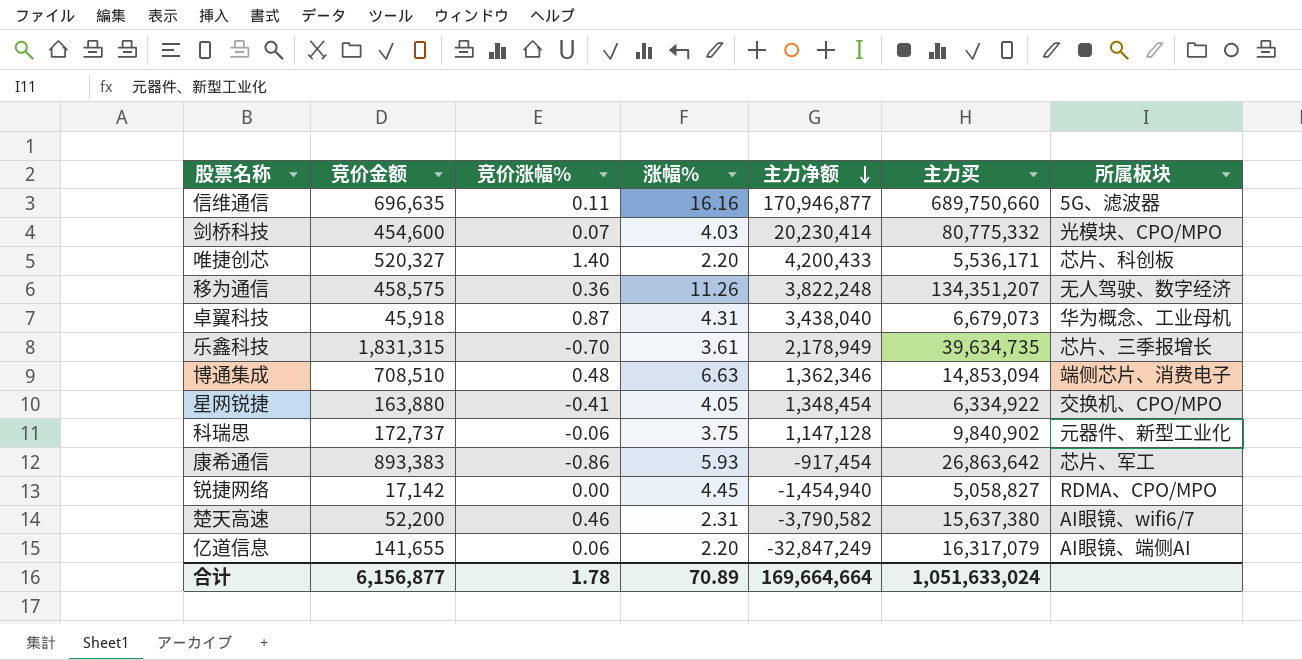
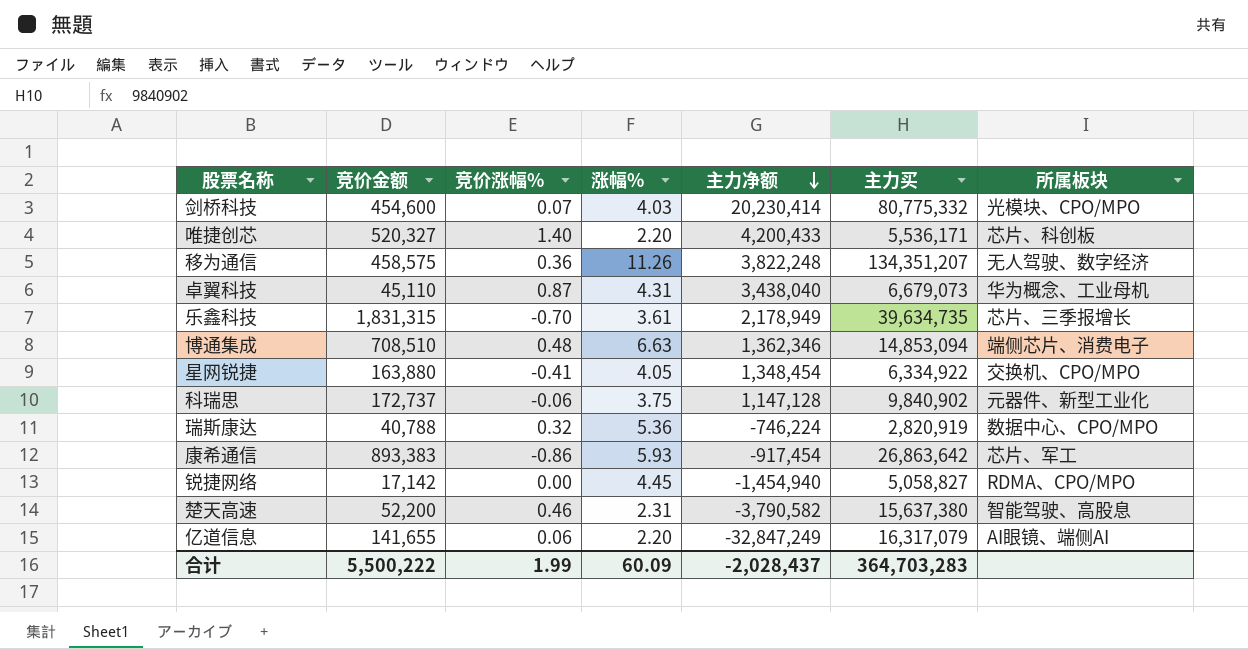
row 信维通信: 696,635 | 0.11 | 16.16 | 170,946,877 | 689,750,660 | 5G、滤波器 -> none
卓翼科技 | 竞价金额: 45,918 -> 45,110
row 瑞斯康达: none -> 40,788 | 0.32 | 5.36 | -746,224 | 2,820,919 | 数据中心、CPO/MPO
楚天高速 | 所属板块: AI眼镜、wifi6/7 -> 智能驾驶、高股息
合计 | 竞价金额: 6,156,877 -> 5,500,222
合计 | 竞价涨幅%: 1.78 -> 1.99
合计 | 涨幅%: 70.89 -> 60.09
合计 | 主力净额: 169,664,664 -> -2,028,437
合计 | 主力买: 1,051,633,024 -> 364,703,283

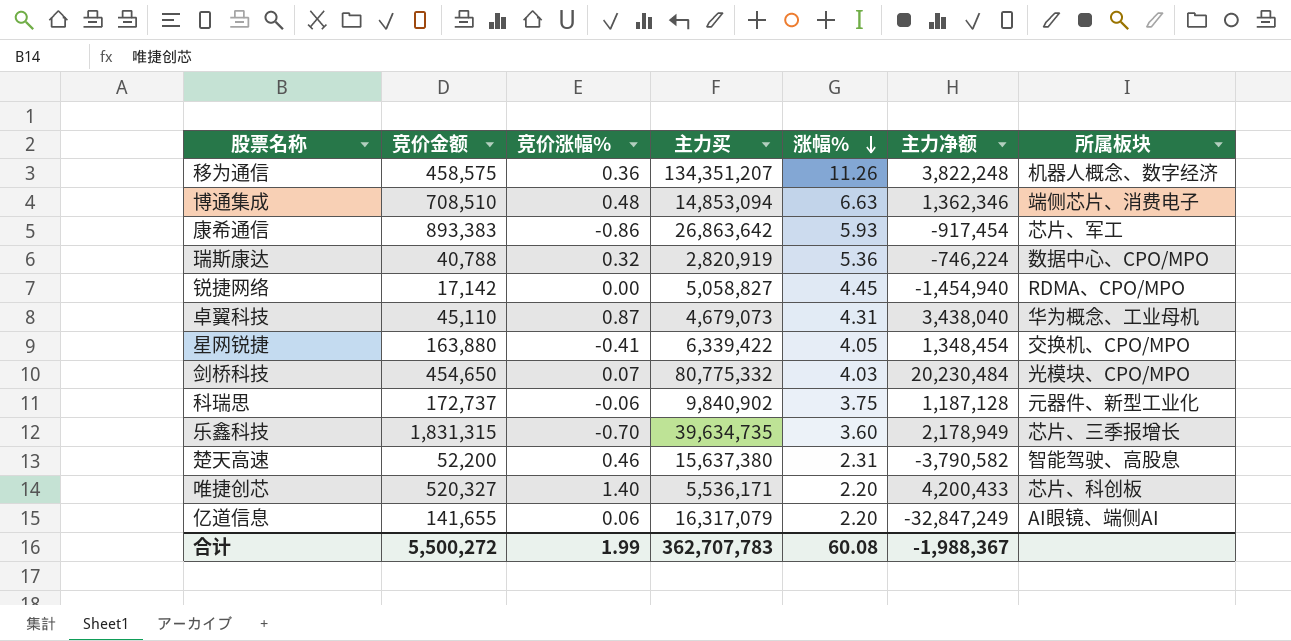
row order: 主力净额 descending -> 涨幅% descending
column 主力买 | position: 6 -> 4
移为通信 | 所属板块: 无人驾驶、数字经济 -> 机器人概念、数字经济
卓翼科技 | 主力买: 6,679,073 -> 4,679,073
星网锐捷 | 主力买: 6,334,922 -> 6,339,422
剑桥科技 | 竞价金额: 454,600 -> 454,650
剑桥科技 | 主力净额: 20,230,414 -> 20,230,484
科瑞思 | 主力净额: 1,147,128 -> 1,187,128
乐鑫科技 | 涨幅%: 3.61 -> 3.60
合计 | 竞价金额: 5,500,222 -> 5,500,272
合计 | 主力买: 364,703,283 -> 362,707,783
合计 | 涨幅%: 60.09 -> 60.08
合计 | 主力净额: -2,028,437 -> -1,988,367

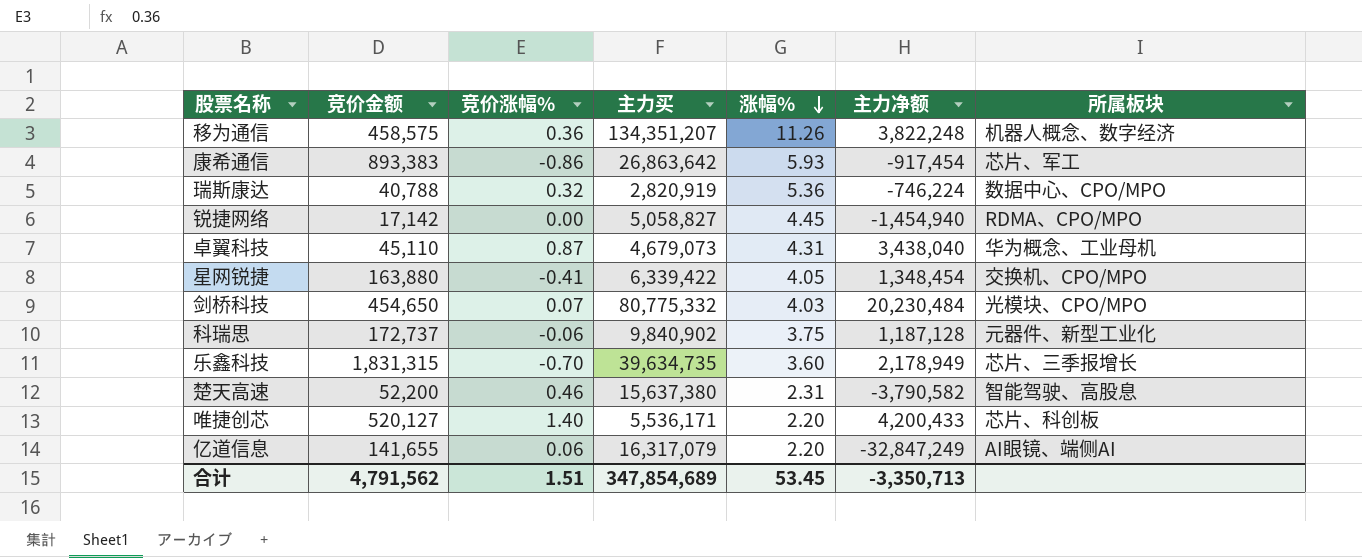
row 博通集成: 708,510 | 0.48 | 14,853,094 | 6.63 | 1,362,346 | 端侧芯片、消费电子 -> none
唯捷创芯 | 竞价金额: 520,327 -> 520,127
合计 | 竞价金额: 5,500,272 -> 4,791,562
合计 | 竞价涨幅%: 1.99 -> 1.51
合计 | 主力买: 362,707,783 -> 347,854,689
合计 | 涨幅%: 60.08 -> 53.45
合计 | 主力净额: -1,988,367 -> -3,350,713

